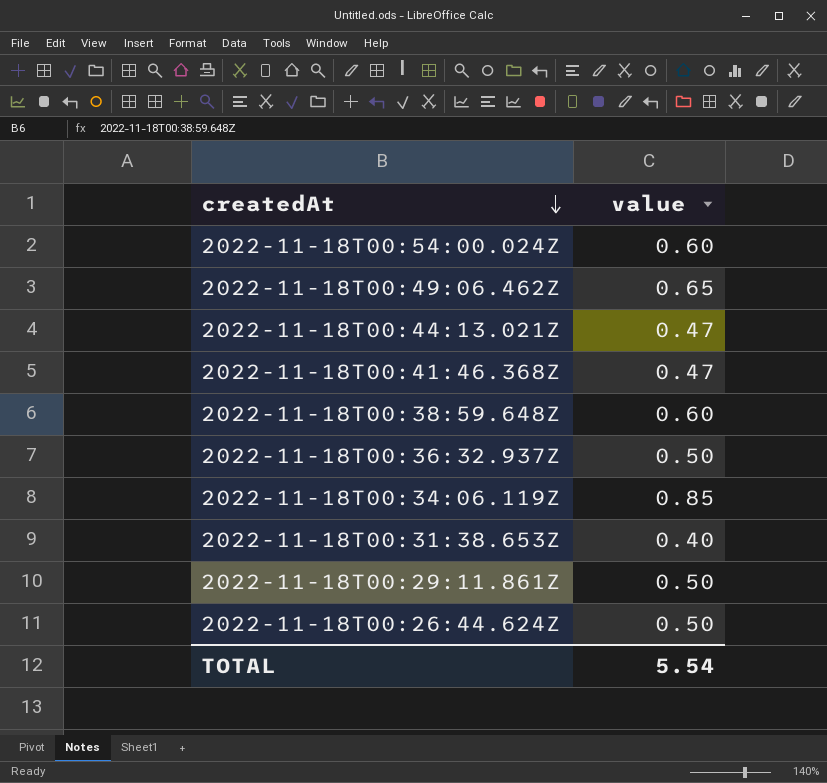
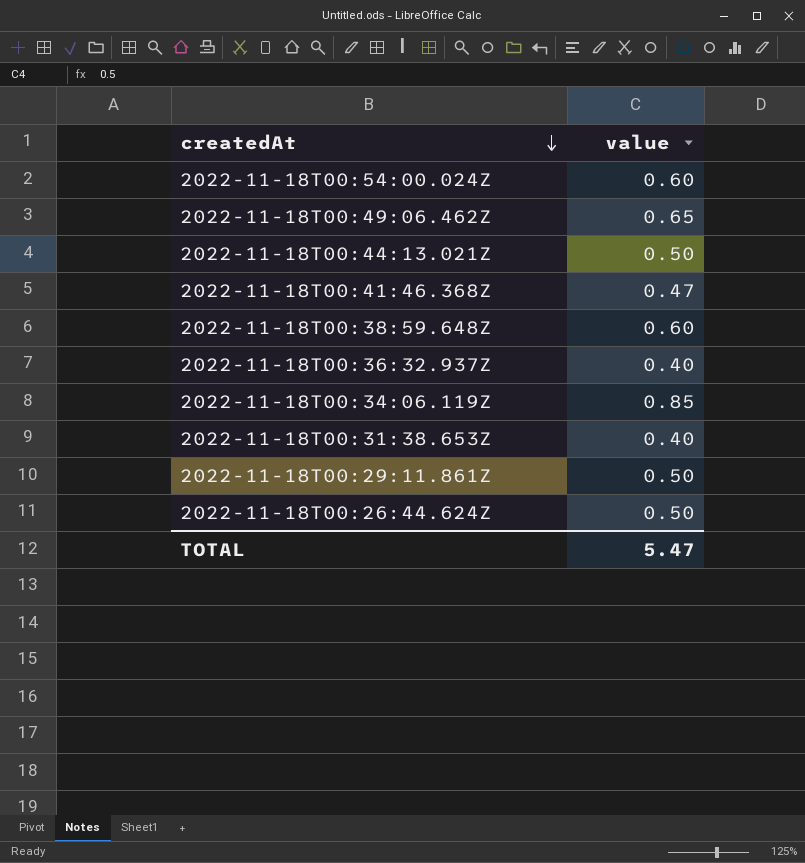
2022-11-18T00:44:13.021Z | value: 0.47 -> 0.50
2022-11-18T00:36:32.937Z | value: 0.50 -> 0.40
TOTAL | value: 5.54 -> 5.47

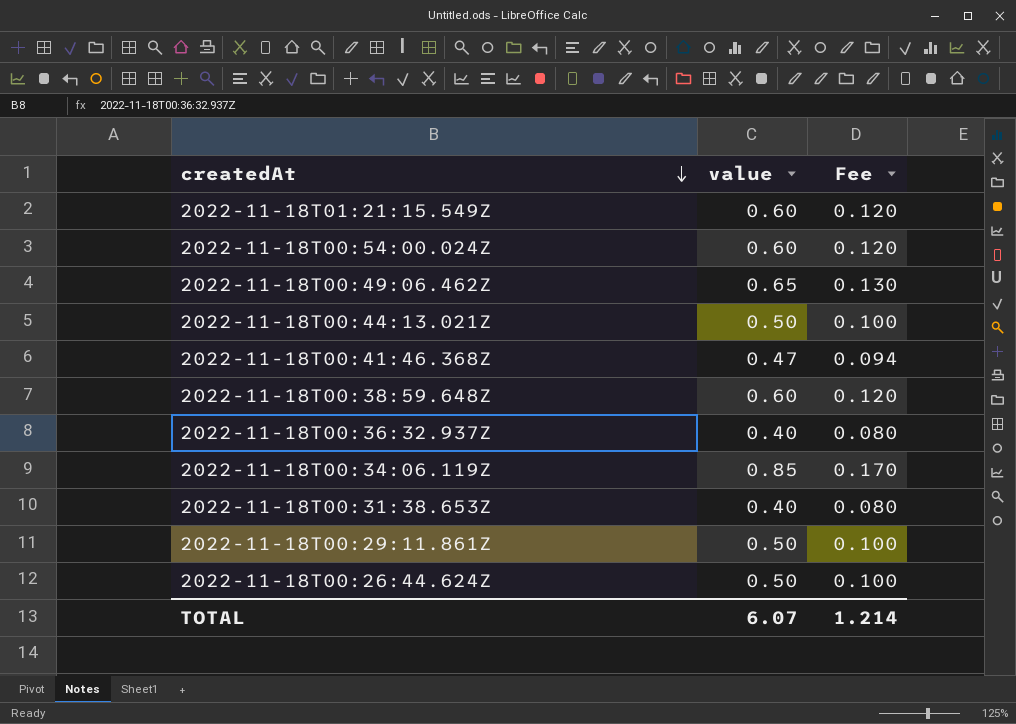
column Fee | formula: none -> [value] * 0.2
row 2022-11-18T01:21:15.549Z: none -> 0.60 | 0.120
TOTAL | value: 5.47 -> 6.07

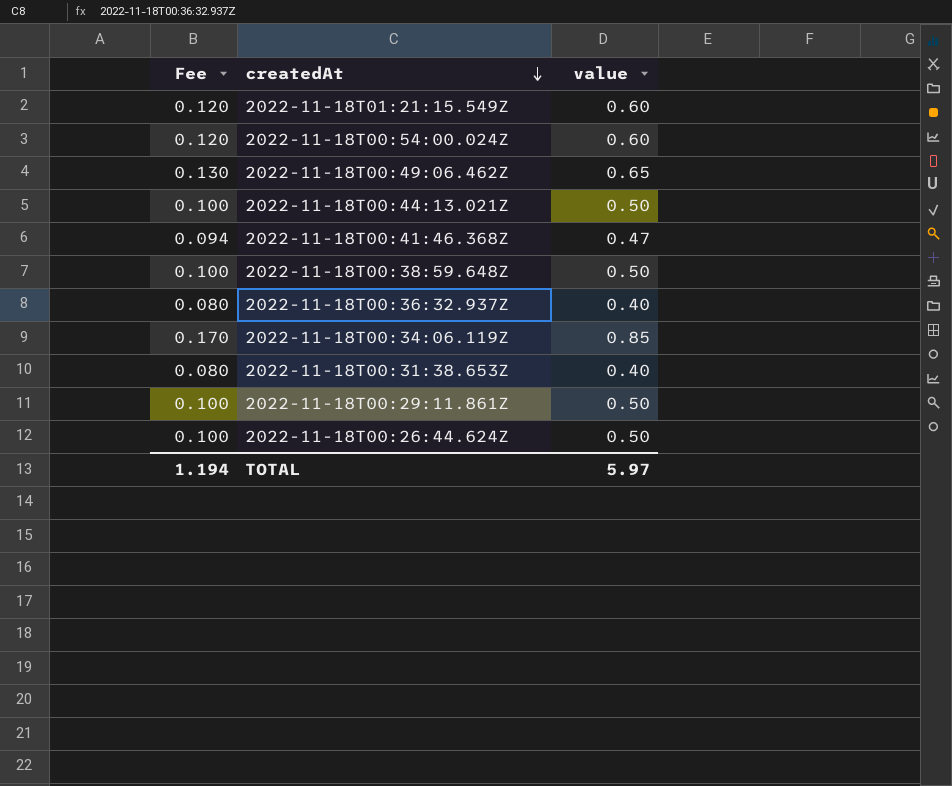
column Fee | position: 3 -> 1
2022-11-18T00:38:59.648Z | Fee: 0.120 -> 0.100
2022-11-18T00:38:59.648Z | value: 0.60 -> 0.50
TOTAL | Fee: 1.214 -> 1.194
TOTAL | value: 6.07 -> 5.97

